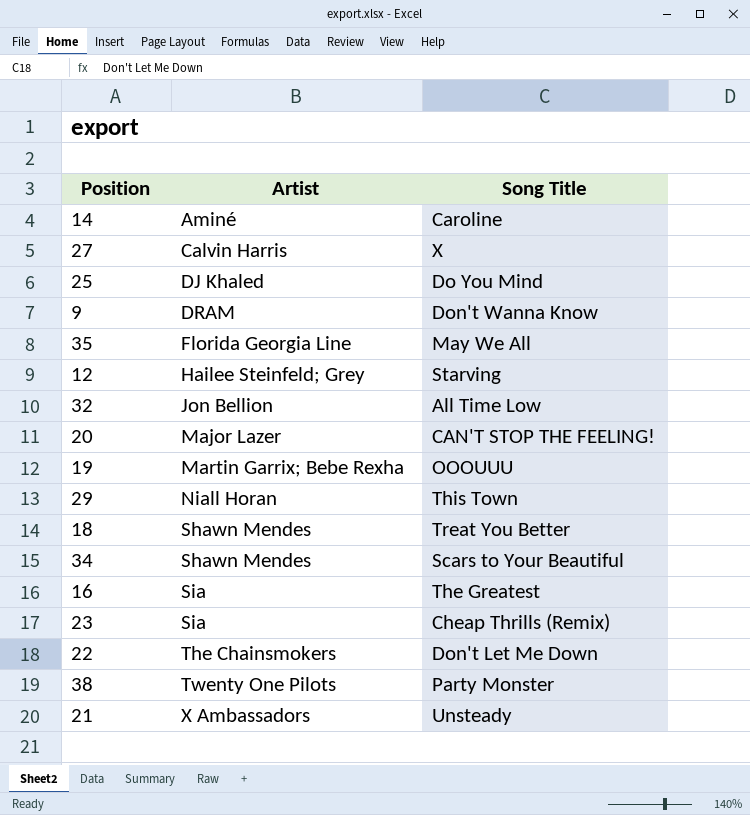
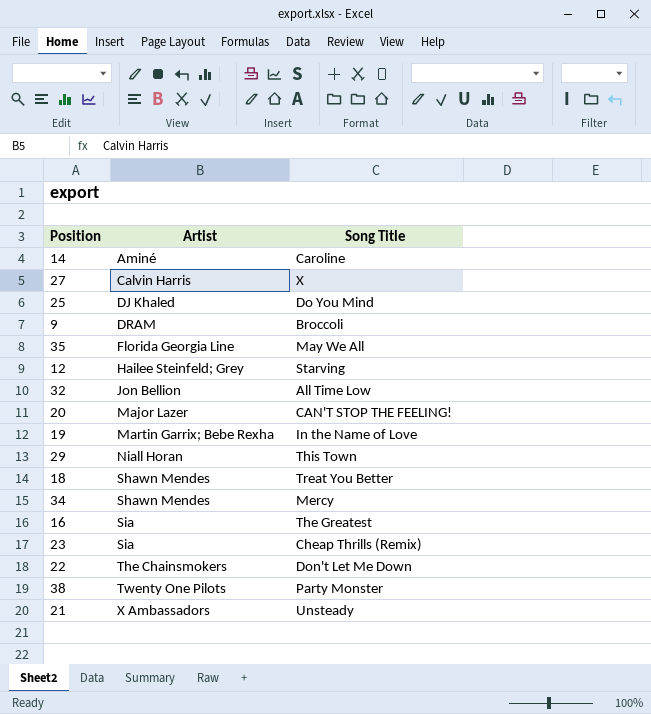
9 | Song Title: Don't Wanna Know -> Broccoli
19 | Song Title: OOOUUU -> In the Name of Love
34 | Song Title: Scars to Your Beautiful -> Mercy

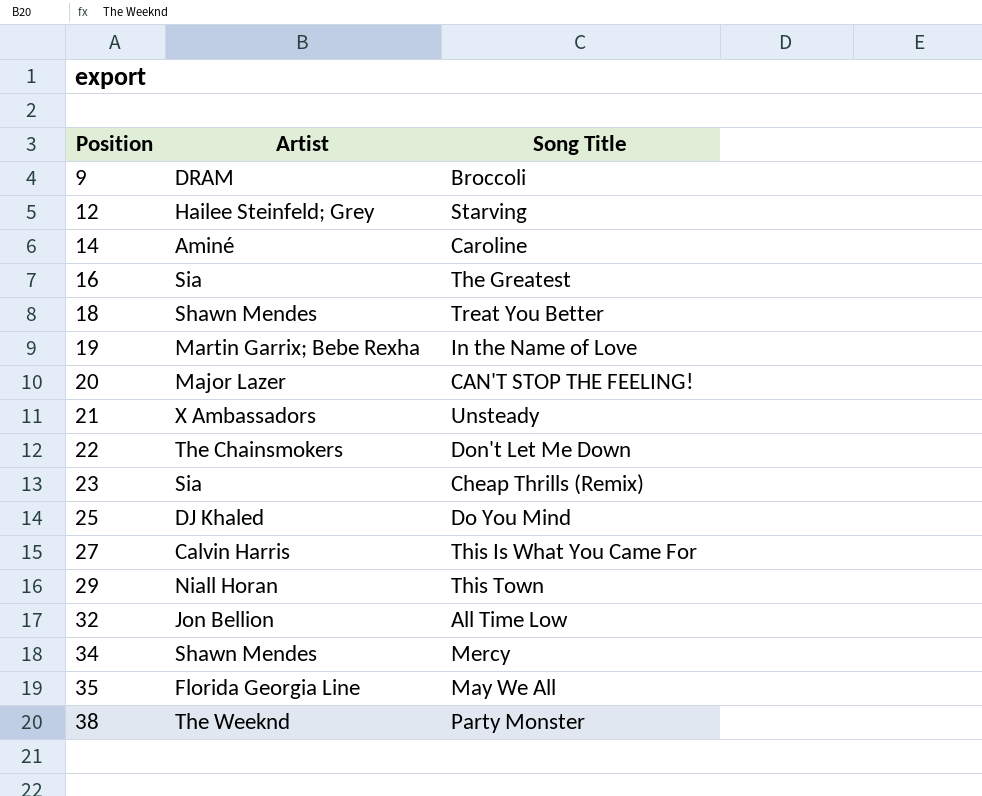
row order: Artist ascending -> Position ascending
27 | Song Title: X -> This Is What You Came For
38 | Artist: Twenty One Pilots -> The Weeknd

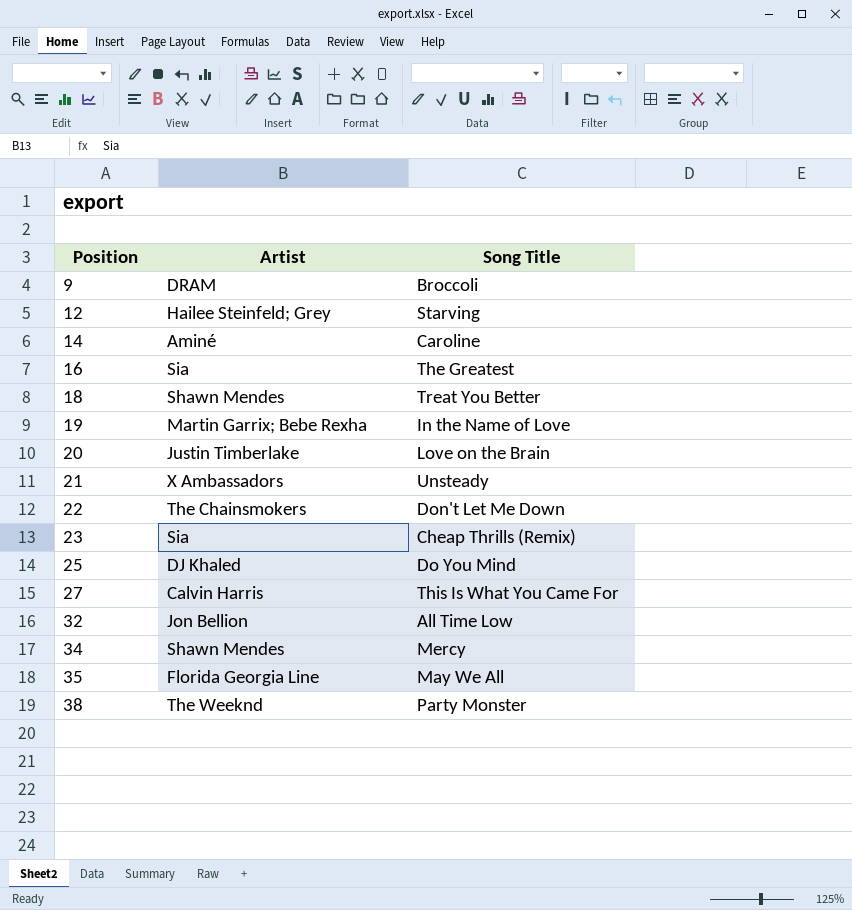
row 29: Niall Horan | This Town -> none
20 | Artist: Major Lazer -> Justin Timberlake
20 | Song Title: CAN'T STOP THE FEELING! -> Love on the Brain

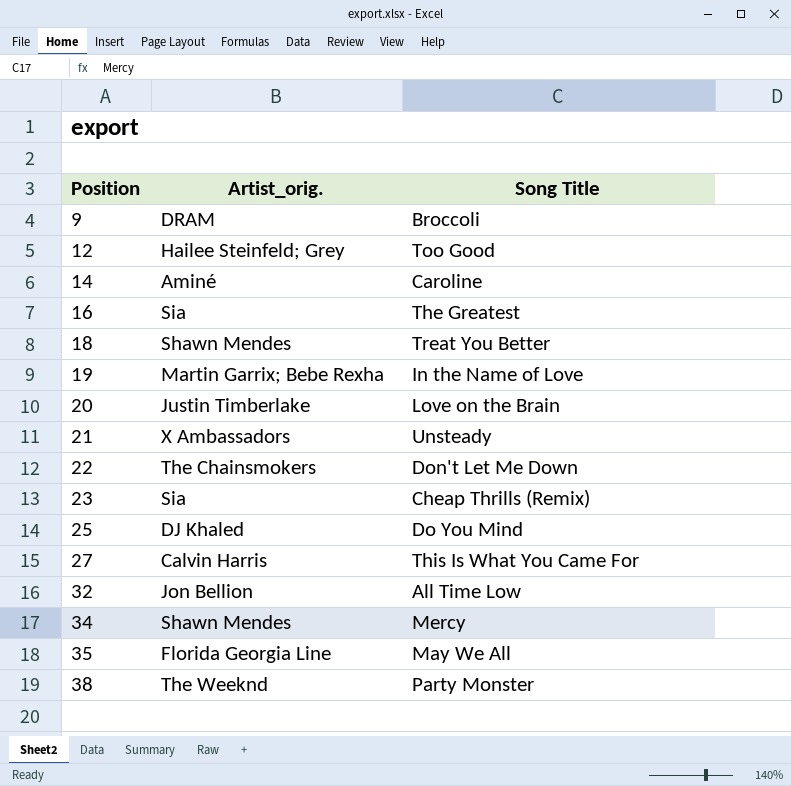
column name: Artist -> Artist_orig.
12 | Song Title: Starving -> Too Good

